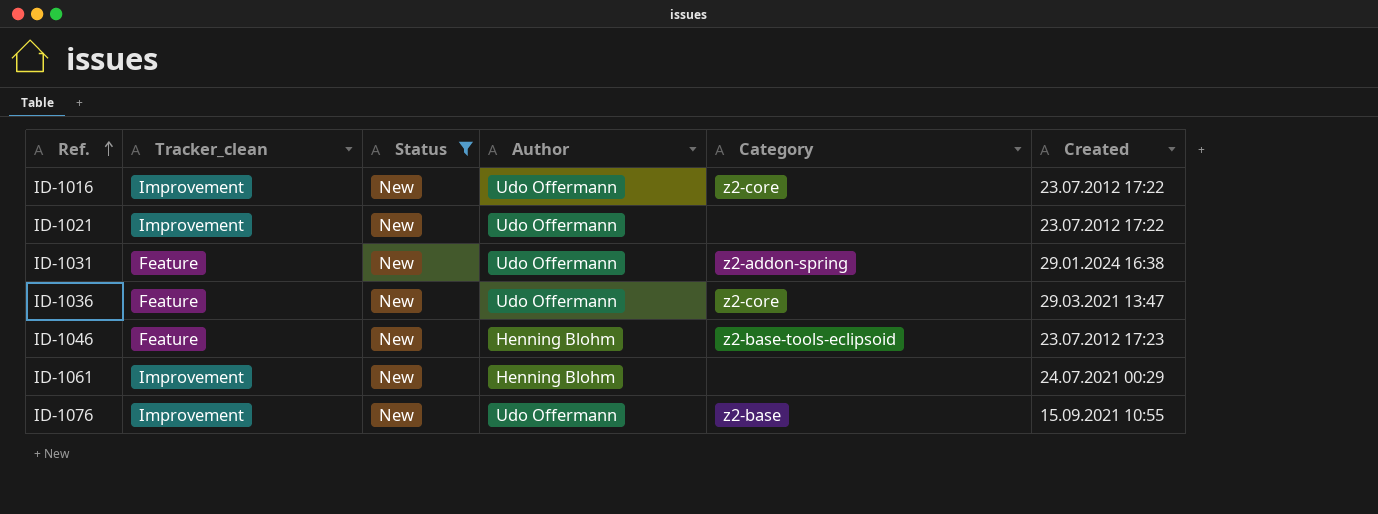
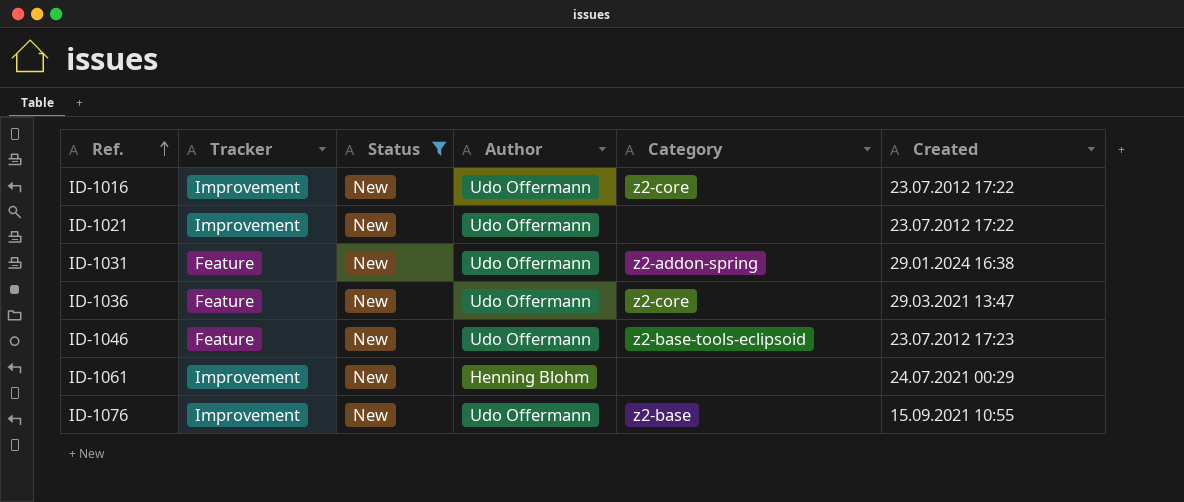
column name: Tracker_clean -> Tracker
ID-1046 | Author: Henning Blohm -> Udo Offermann

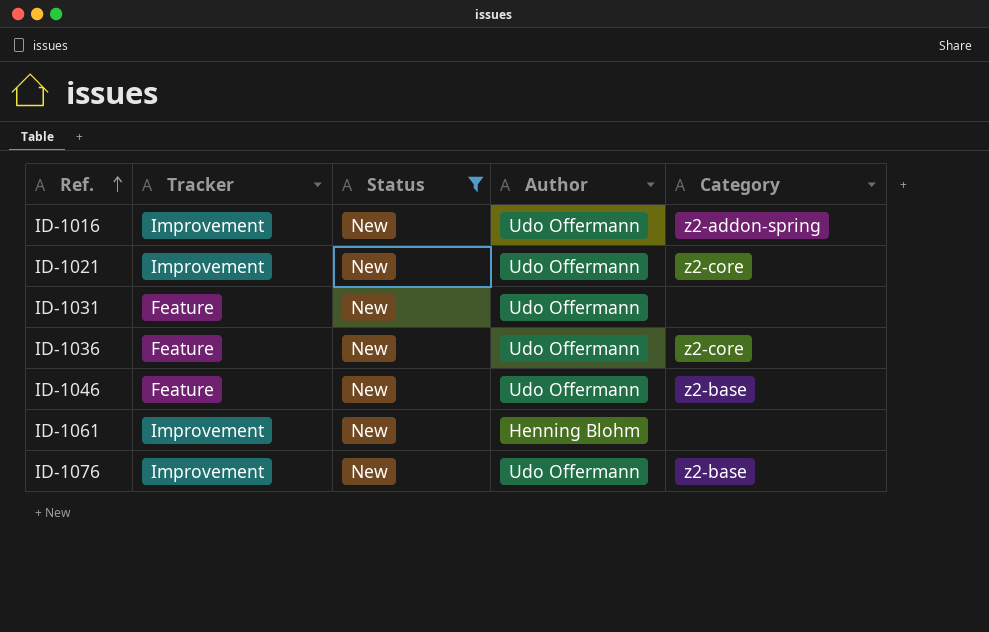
column Created | position: 6 -> none
ID-1016 | Category: z2-core -> z2-addon-spring
ID-1021 | Category: none -> z2-core
ID-1031 | Category: z2-addon-spring -> none
ID-1046 | Category: z2-base-tools-eclipsoid -> z2-base

